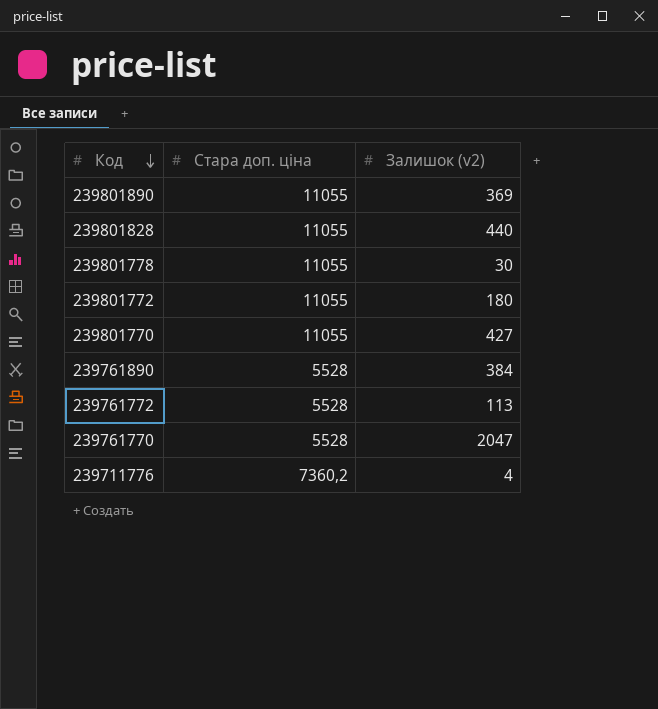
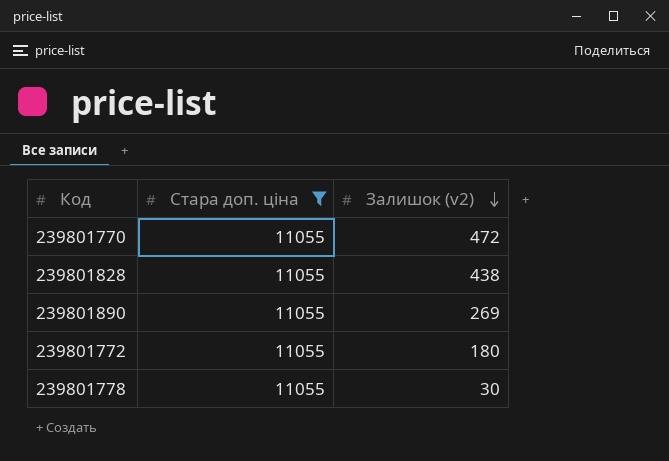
filter: none -> Стара доп. ціна = 11055
row order: Код descending -> Залишок (v2) descending
239801770 | Залишок (v2): 427 -> 472
239801828 | Залишок (v2): 440 -> 438
239801890 | Залишок (v2): 369 -> 269

